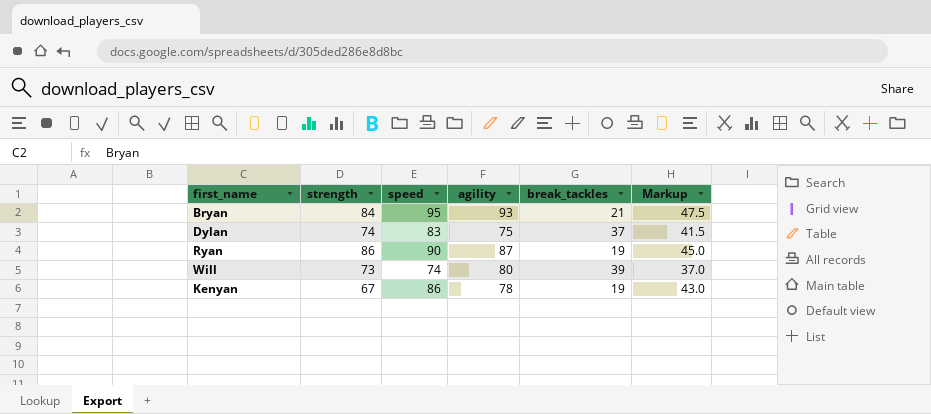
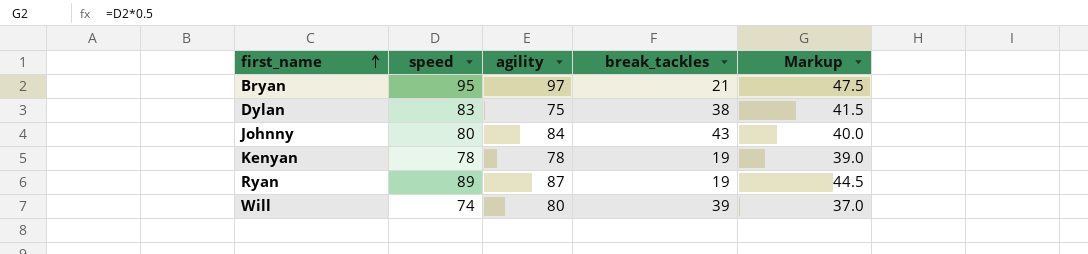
row order: none -> first_name ascending
column strength | position: 2 -> none
Bryan | agility: 93 -> 97
Dylan | break_tackles: 37 -> 38
row Johnny: none -> 80 | 84 | 43 | 40.0
Kenyan | speed: 86 -> 78
Kenyan | Markup: 43.0 -> 39.0
Ryan | speed: 90 -> 89
Ryan | Markup: 45.0 -> 44.5

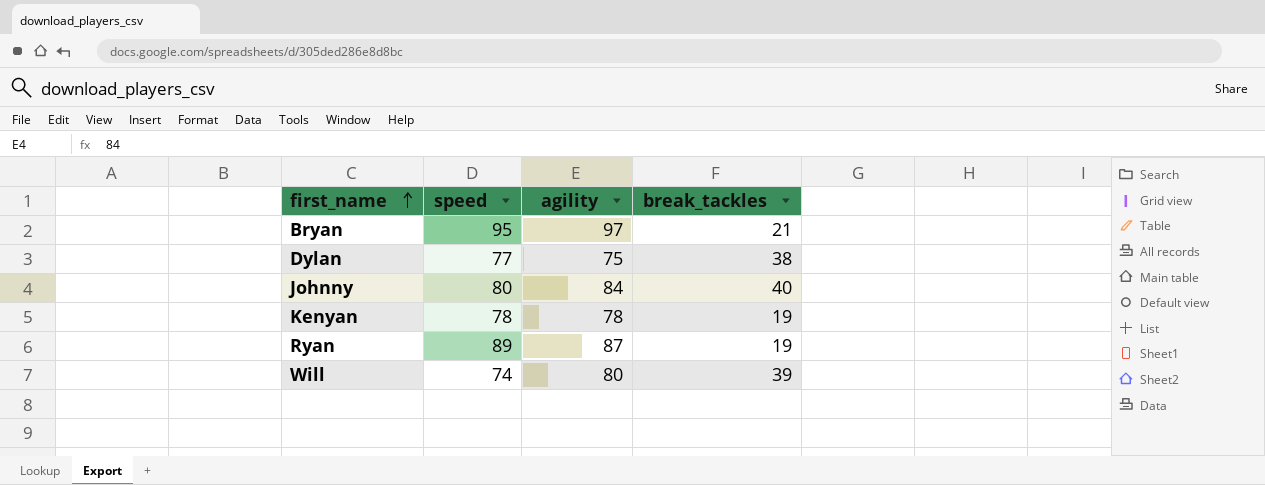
column Markup | formula: [speed] * 0.5 -> none
Dylan | speed: 83 -> 77
Johnny | break_tackles: 43 -> 40

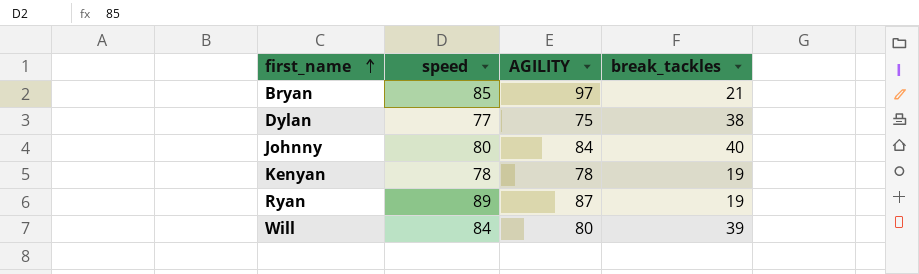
column name: agility -> AGILITY
Bryan | speed: 95 -> 85
Will | speed: 74 -> 84

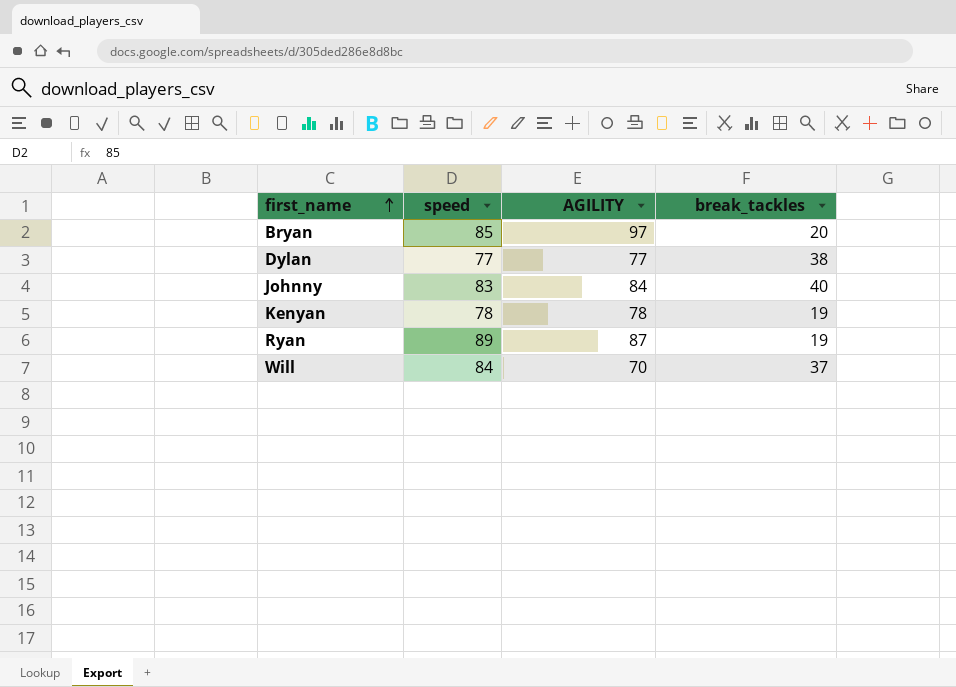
Bryan | break_tackles: 21 -> 20
Dylan | AGILITY: 75 -> 77
Johnny | speed: 80 -> 83
Will | AGILITY: 80 -> 70
Will | break_tackles: 39 -> 37

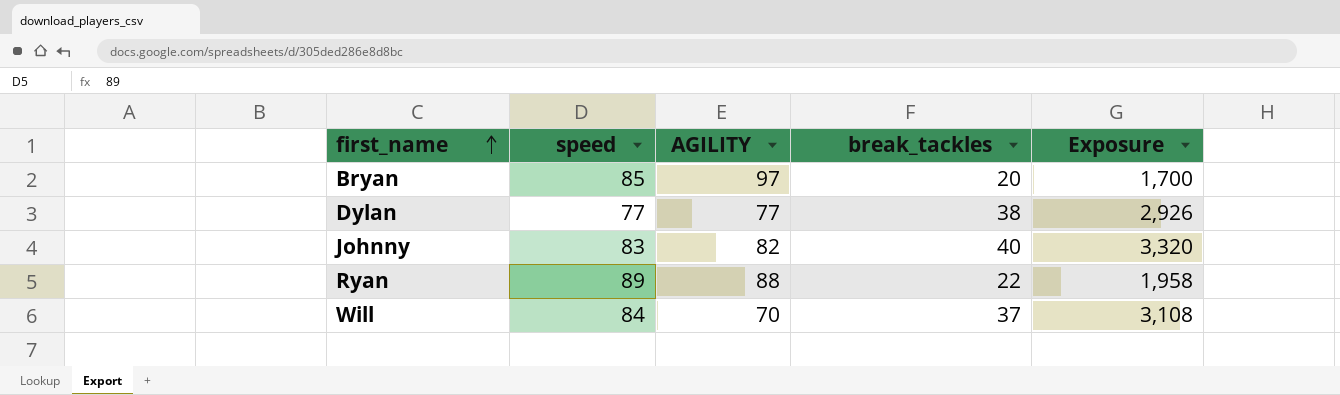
column Exposure | formula: none -> [speed] * [break_tackles]
row Kenyan: 78 | 78 | 19 -> none
Johnny | AGILITY: 84 -> 82
Ryan | AGILITY: 87 -> 88
Ryan | break_tackles: 19 -> 22

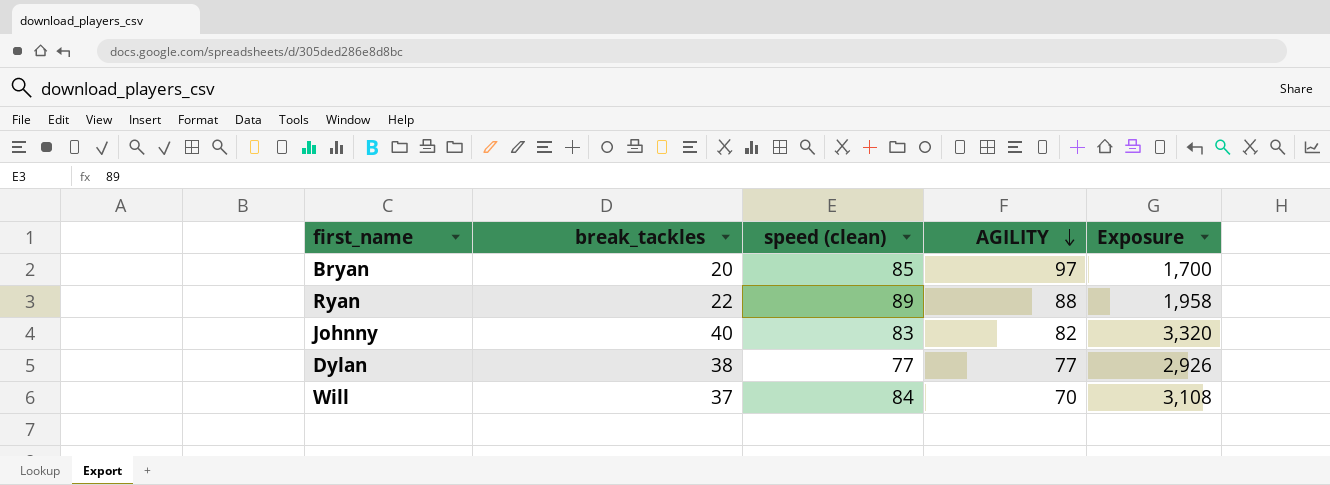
row order: first_name ascending -> AGILITY descending
column break_tackles | position: 4 -> 2
column name: speed -> speed (clean)

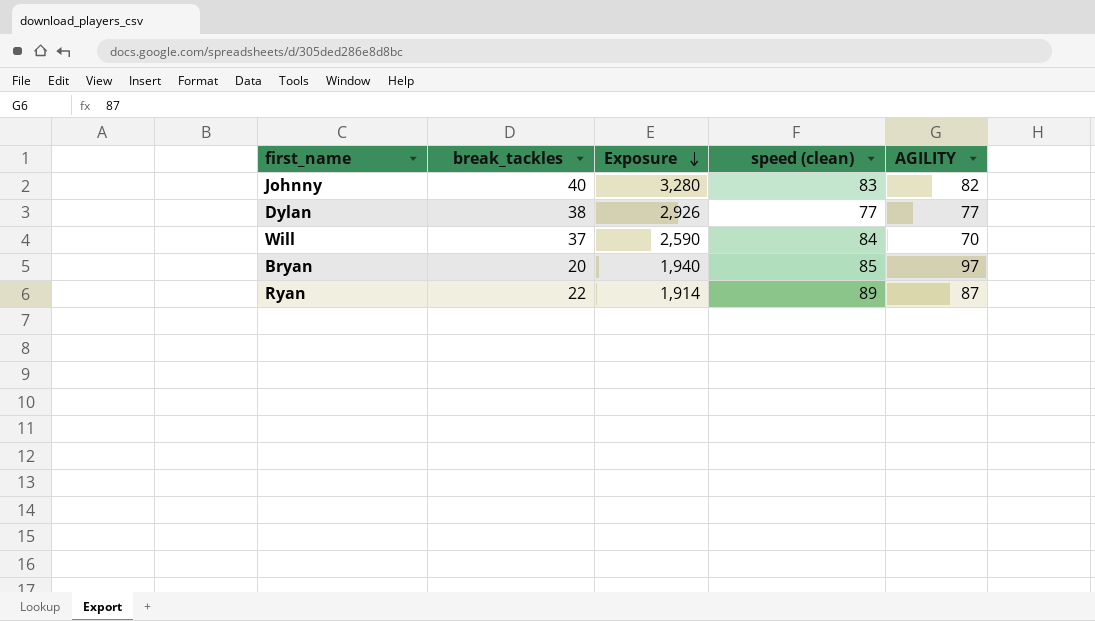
row order: AGILITY descending -> Exposure descending
column Exposure | formula: [break_tackles] * [speed (clean)] -> [break_tackles] * [AGILITY]
column Exposure | position: 5 -> 3
Ryan | AGILITY: 88 -> 87

